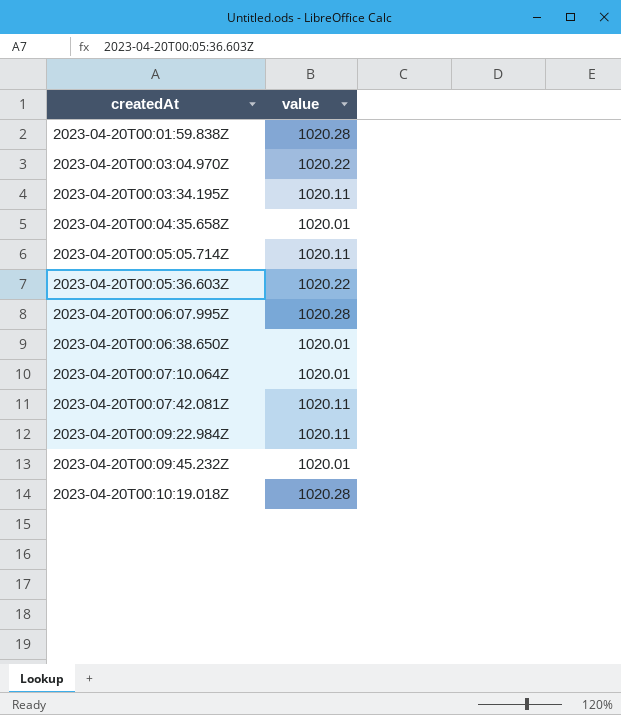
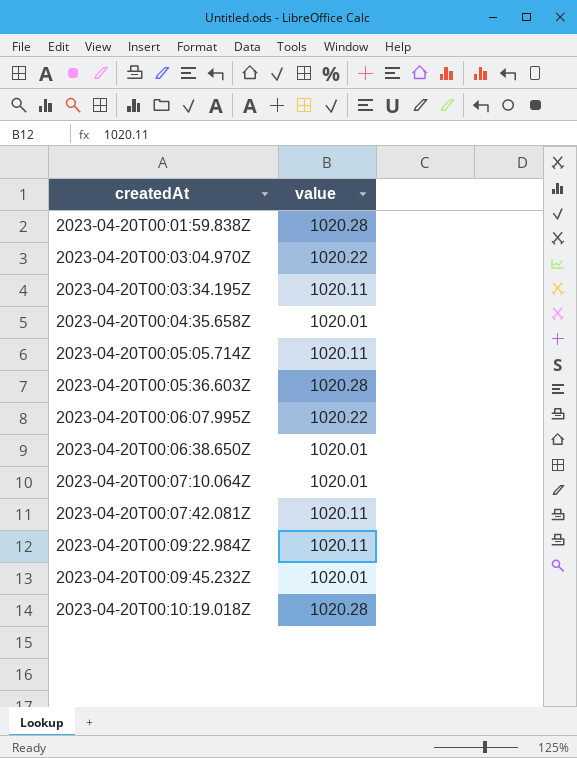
2023-04-20T00:05:36.603Z | value: 1020.22 -> 1020.28
2023-04-20T00:06:07.995Z | value: 1020.28 -> 1020.22

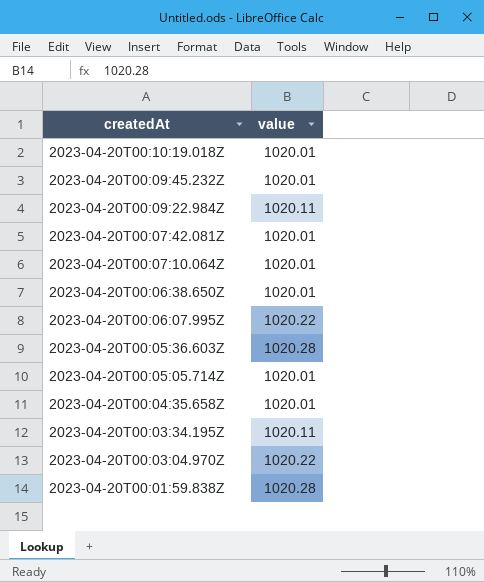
row order: createdAt ascending -> createdAt descending
2023-04-20T00:10:19.018Z | value: 1020.28 -> 1020.01
2023-04-20T00:07:42.081Z | value: 1020.11 -> 1020.01
2023-04-20T00:05:05.714Z | value: 1020.11 -> 1020.01

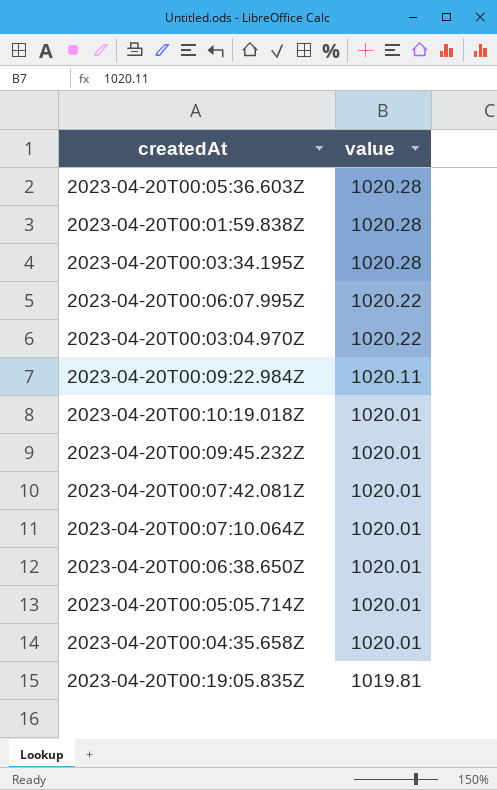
row order: createdAt descending -> value descending
2023-04-20T00:03:34.195Z | value: 1020.11 -> 1020.28
row 2023-04-20T00:19:05.835Z: none -> 1019.81

